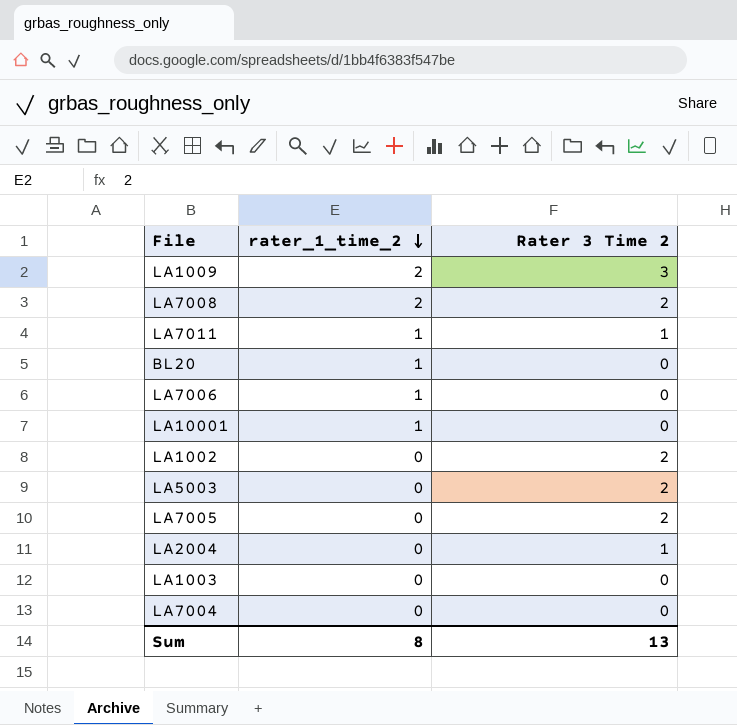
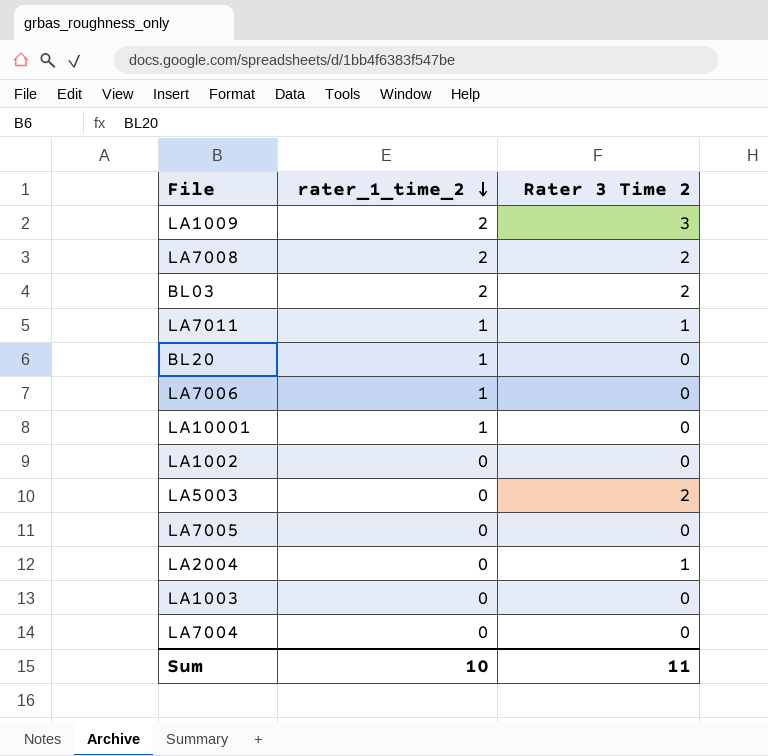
row BL03: none -> 2 | 2
LA1002 | Rater 3 Time 2: 2 -> 0
LA7005 | Rater 3 Time 2: 2 -> 0
Sum | rater_1_time_2: 8 -> 10
Sum | Rater 3 Time 2: 13 -> 11

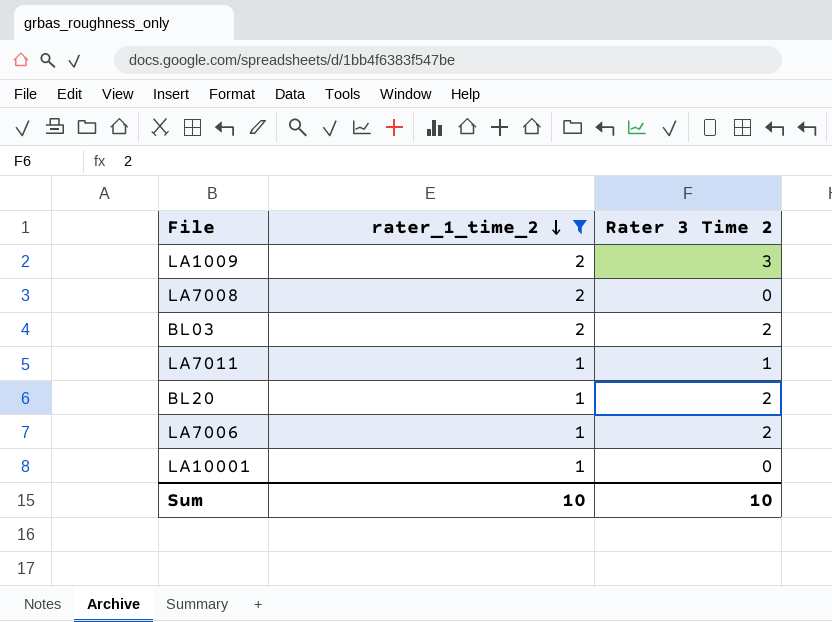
filter: none -> rater_1_time_2 != 0
LA7008 | Rater 3 Time 2: 2 -> 0
BL20 | Rater 3 Time 2: 0 -> 2
LA7006 | Rater 3 Time 2: 0 -> 2
Sum | Rater 3 Time 2: 11 -> 10

